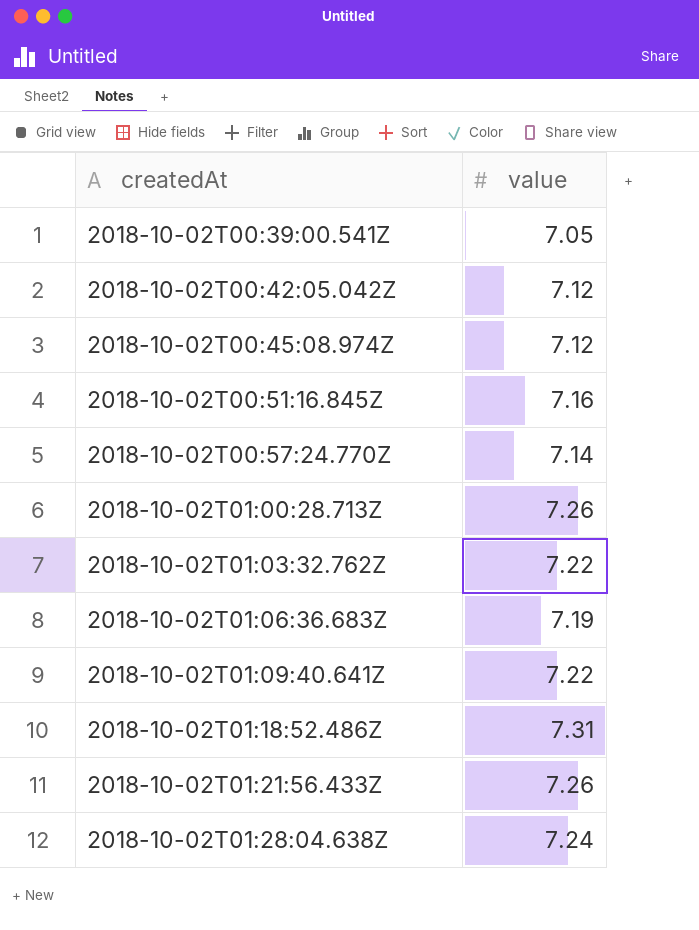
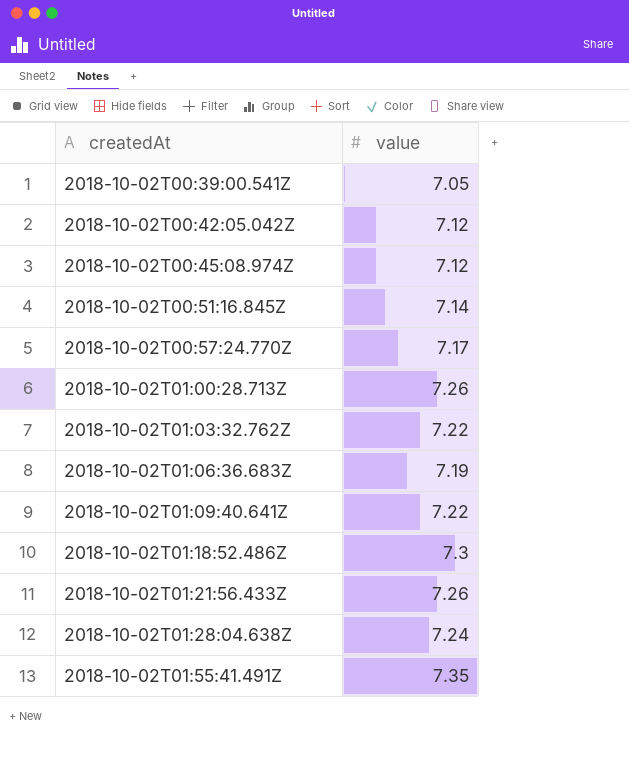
2018-10-02T00:51:16.845Z | value: 7.16 -> 7.14
2018-10-02T00:57:24.770Z | value: 7.14 -> 7.17
2018-10-02T01:18:52.486Z | value: 7.31 -> 7.3
row 2018-10-02T01:55:41.491Z: none -> 7.35

